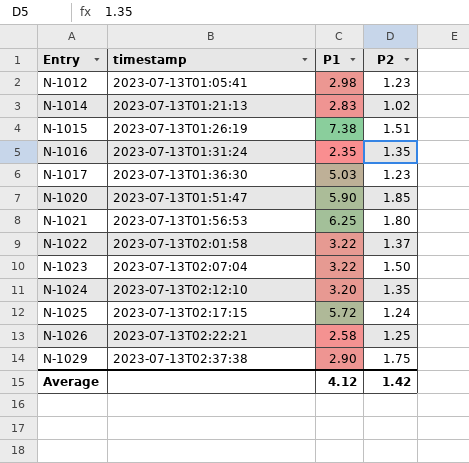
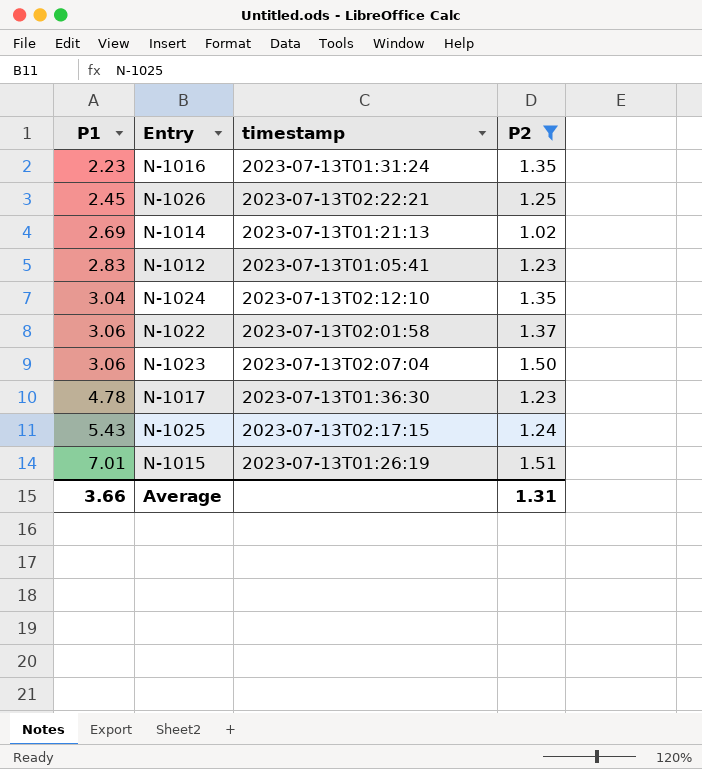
filter: none -> P2 <= 1.51
row order: Entry ascending -> P1 ascending
column P1 | position: 3 -> 1
N-1016 | P1: 2.35 -> 2.23
N-1026 | P1: 2.58 -> 2.45
N-1014 | P1: 2.83 -> 2.69
N-1012 | P1: 2.98 -> 2.83
N-1024 | P1: 3.20 -> 3.04
N-1022 | P1: 3.22 -> 3.06
N-1023 | P1: 3.22 -> 3.06
N-1017 | P1: 5.03 -> 4.78
N-1025 | P1: 5.72 -> 5.43
N-1015 | P1: 7.38 -> 7.01
Average | P1: 4.12 -> 3.66
Average | P2: 1.42 -> 1.31

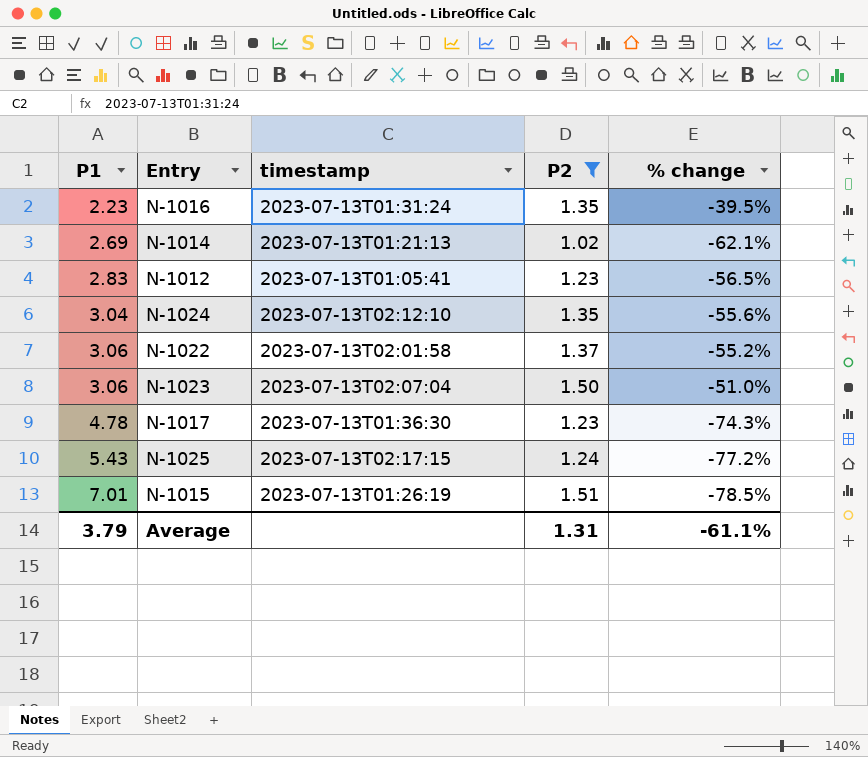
column % change | formula: none -> ([P2] - [P1]) / [P1]
row N-1026: 2.45 | 2023-07-13T02:22:21 | 1.25 -> none
Average | P1: 3.66 -> 3.79

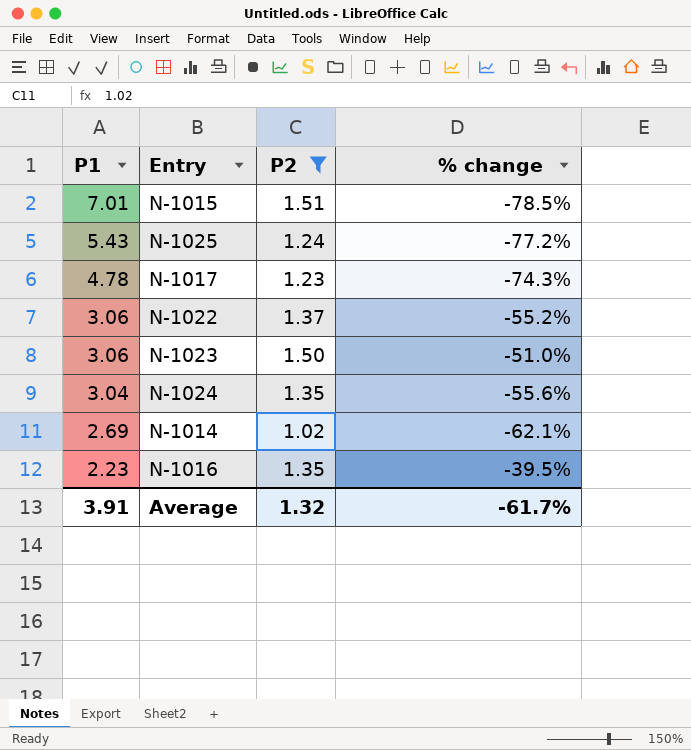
row order: P1 ascending -> P1 descending
column timestamp | position: 3 -> none
row N-1012: 2.83 | 2023-07-13T01:05:41 | 1.23 | -56.5% -> none
Average | P1: 3.79 -> 3.91
Average | P2: 1.31 -> 1.32
Average | % change: -61.1% -> -61.7%

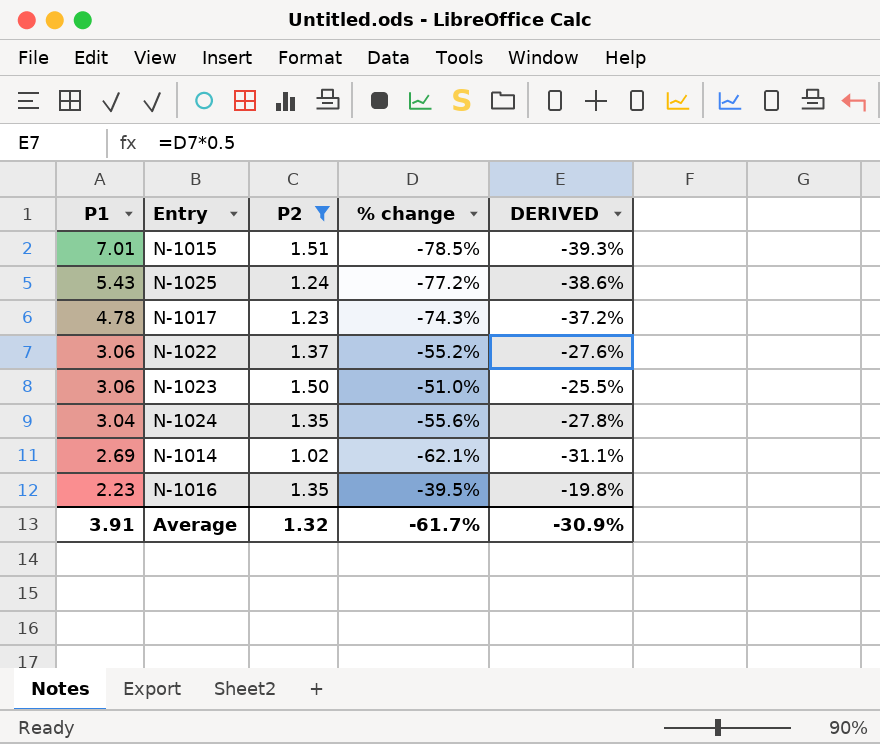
column DERIVED | formula: none -> [% change] * 0.5

